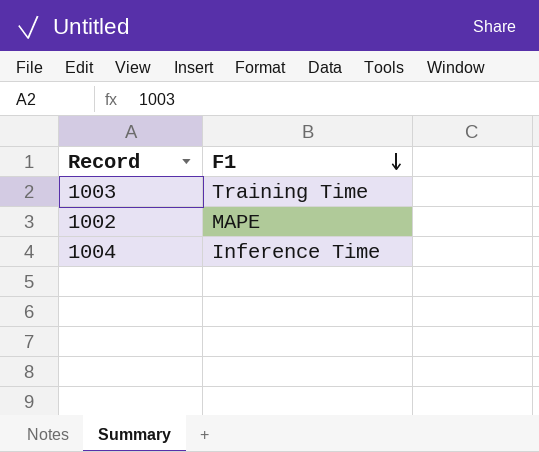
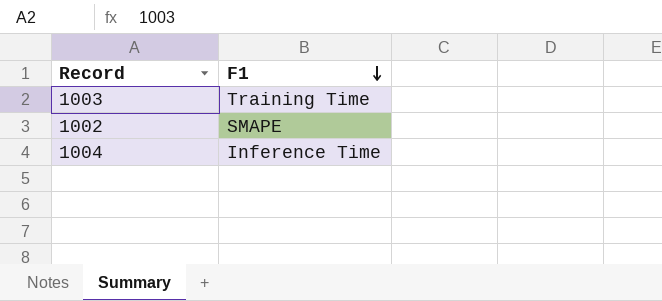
1002 | F1: MAPE -> SMAPE

